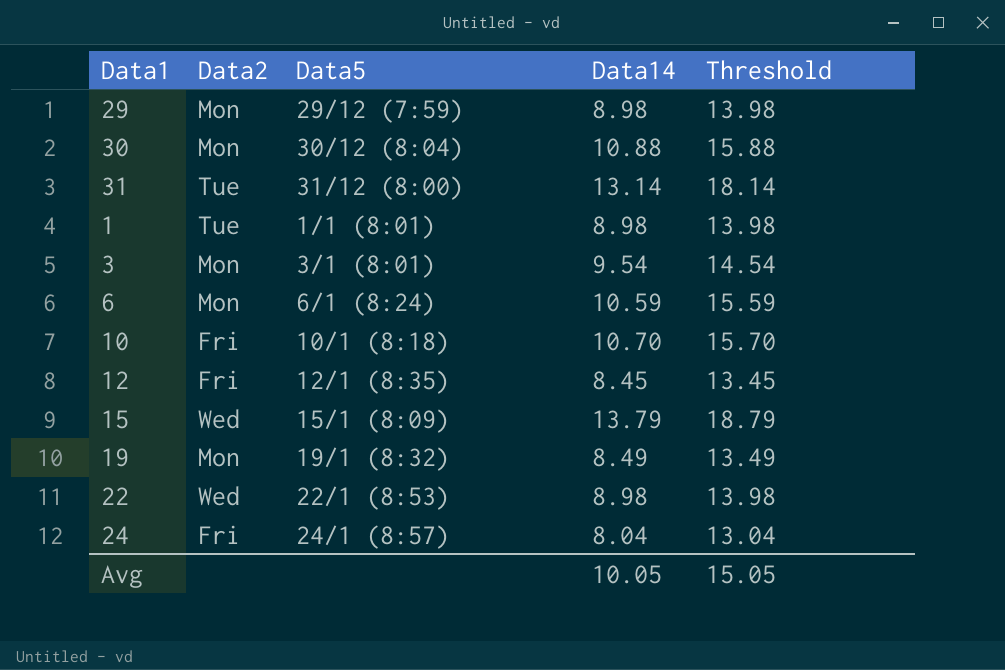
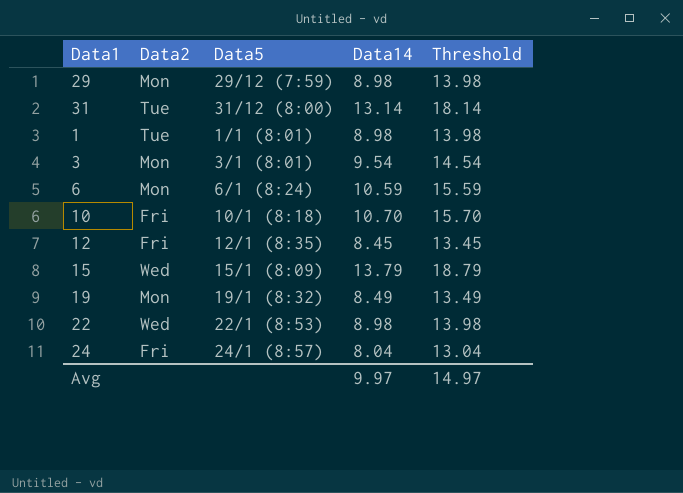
row 30: Mon | 30/12 (8:04) | 10.88 | 15.88 -> none
Avg | Data14: 10.05 -> 9.97
Avg | Threshold: 15.05 -> 14.97

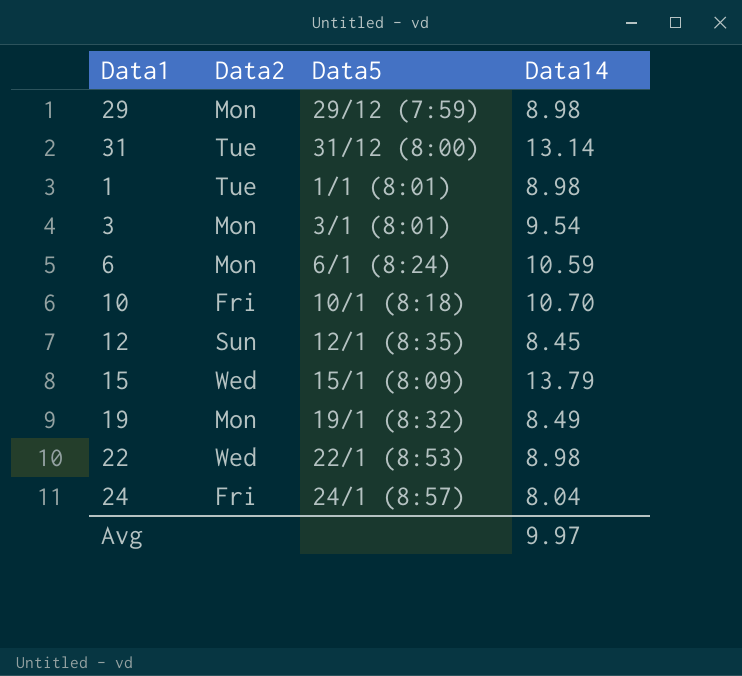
column Threshold | formula: [Data14] + 5 -> none
12 | Data2: Fri -> Sun

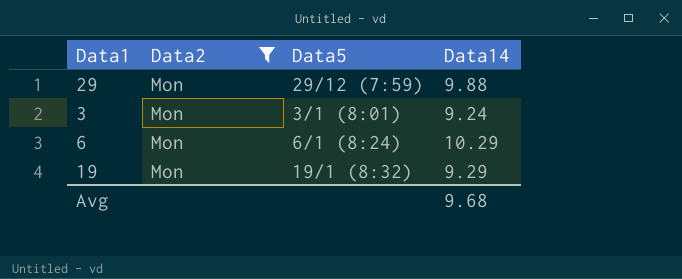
filter: none -> Data2 = Mon
29 | Data14: 8.98 -> 9.88
3 | Data14: 9.54 -> 9.24
6 | Data14: 10.59 -> 10.29
19 | Data14: 8.49 -> 9.29
Avg | Data14: 9.97 -> 9.68

